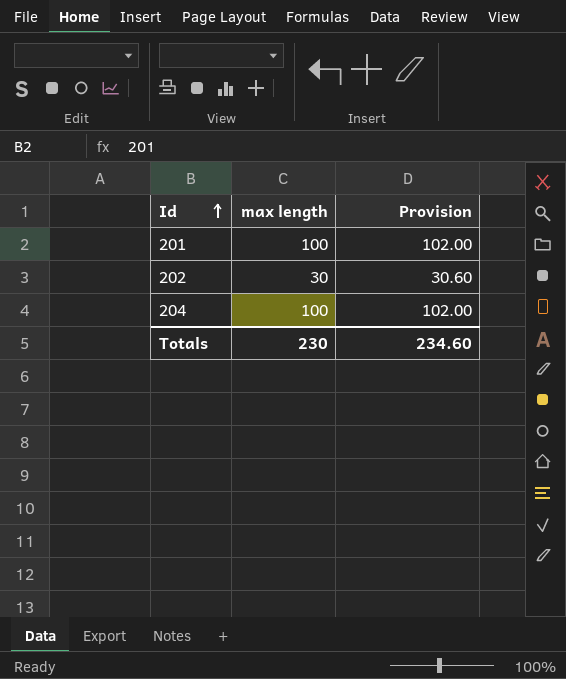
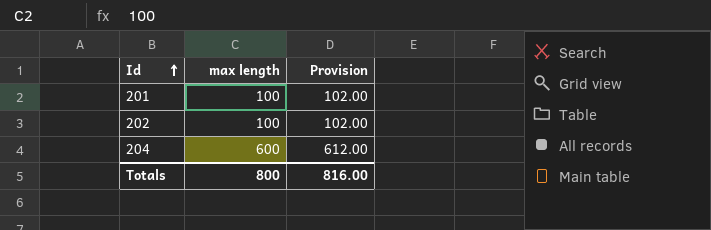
202 | max length: 30 -> 100
202 | Provision: 30.60 -> 102.00
204 | max length: 100 -> 600
204 | Provision: 102.00 -> 612.00
Totals | max length: 230 -> 800
Totals | Provision: 234.60 -> 816.00

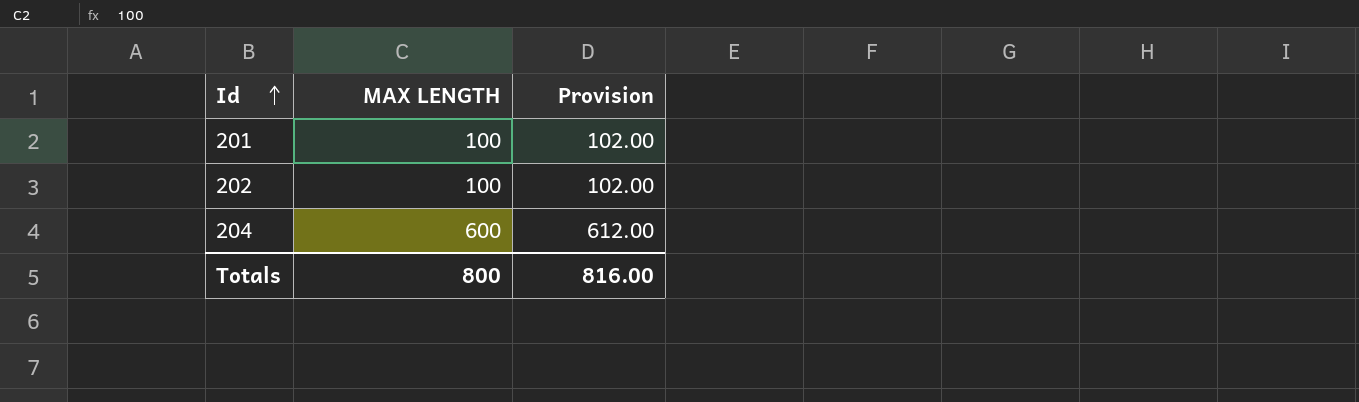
column name: max length -> MAX LENGTH

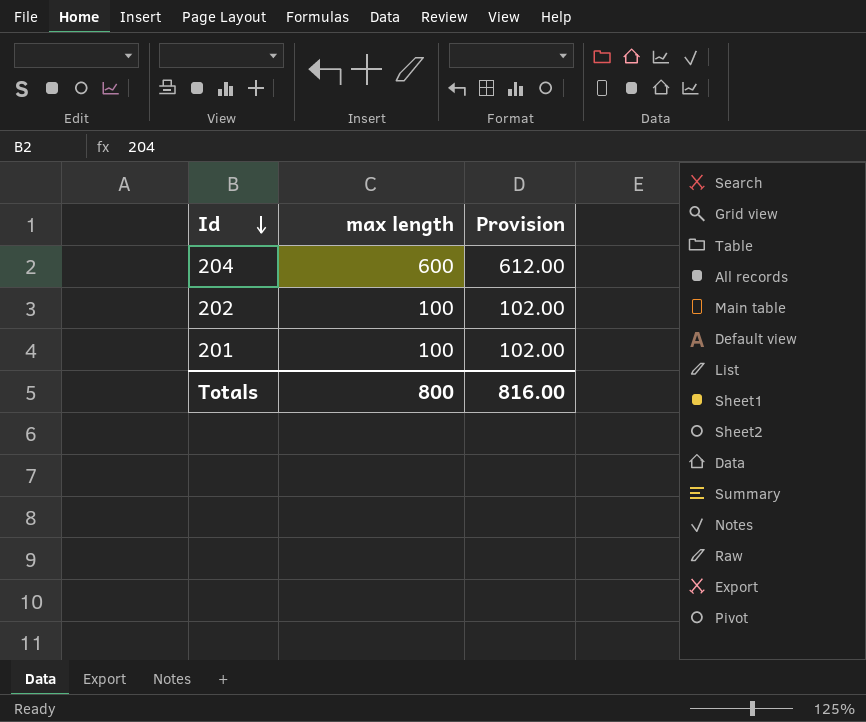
row order: Id ascending -> Id descending
column name: MAX LENGTH -> max length

